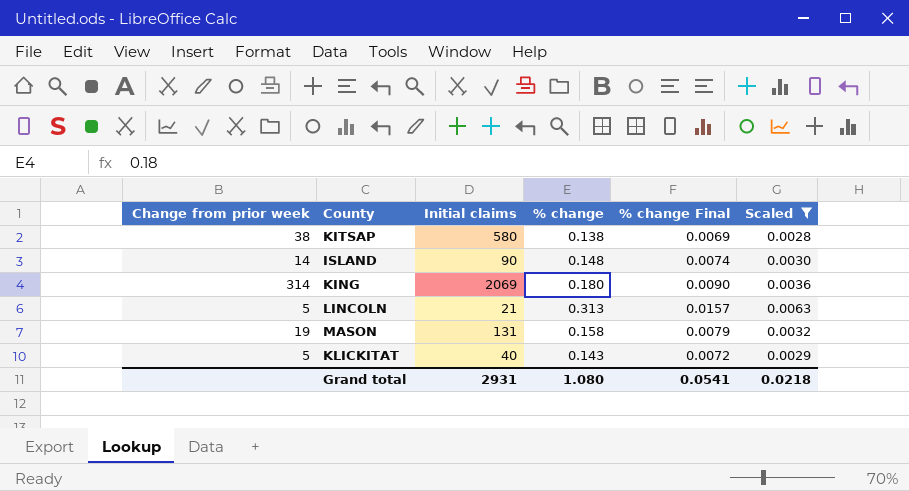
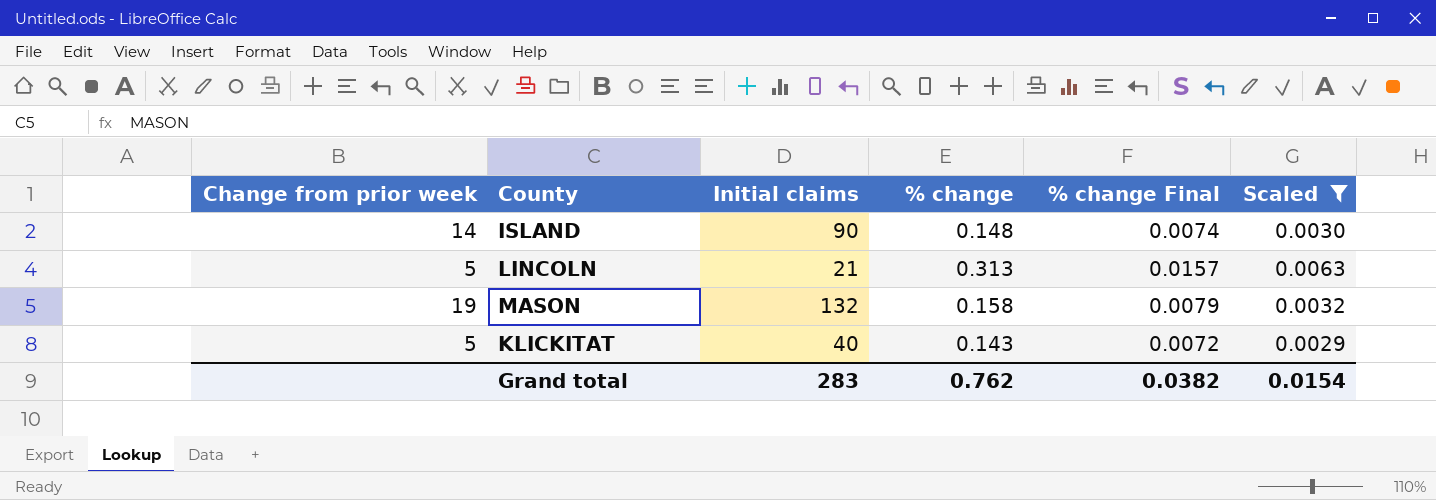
row KITSAP: 38 | 580 | 0.138 | 0.0069 | 0.0028 -> none
row KING: 314 | 2069 | 0.180 | 0.0090 | 0.0036 -> none
MASON | Initial claims: 131 -> 132
Grand total | Initial claims: 2931 -> 283
Grand total | % change: 1.080 -> 0.762
Grand total | % change Final: 0.0541 -> 0.0382
Grand total | Scaled: 0.0218 -> 0.0154

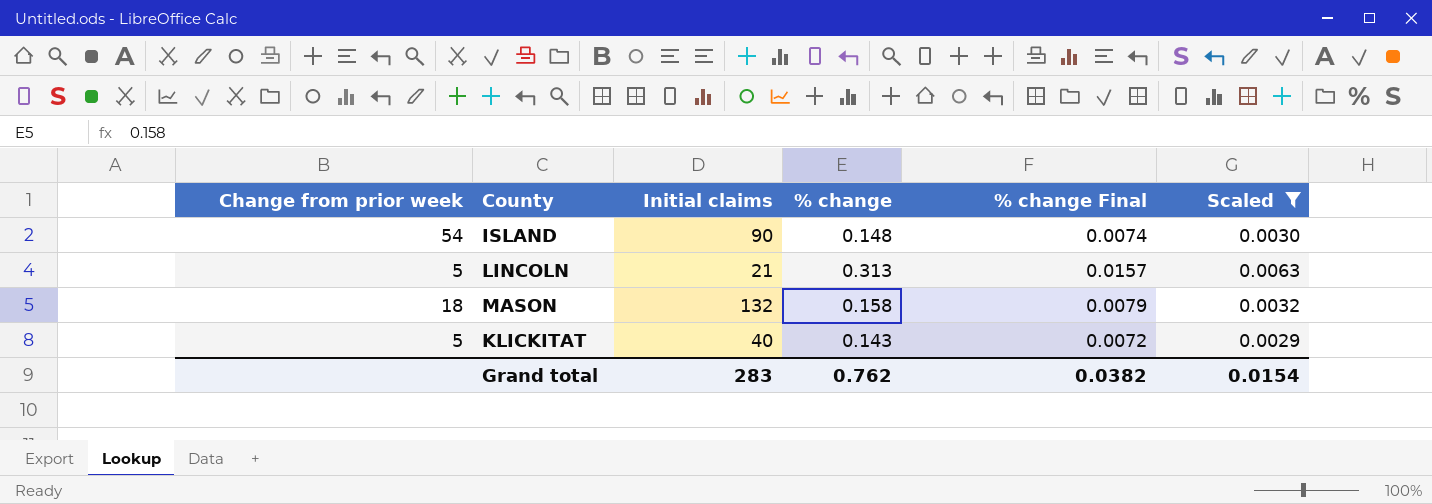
ISLAND | Change from prior week: 14 -> 54
MASON | Change from prior week: 19 -> 18

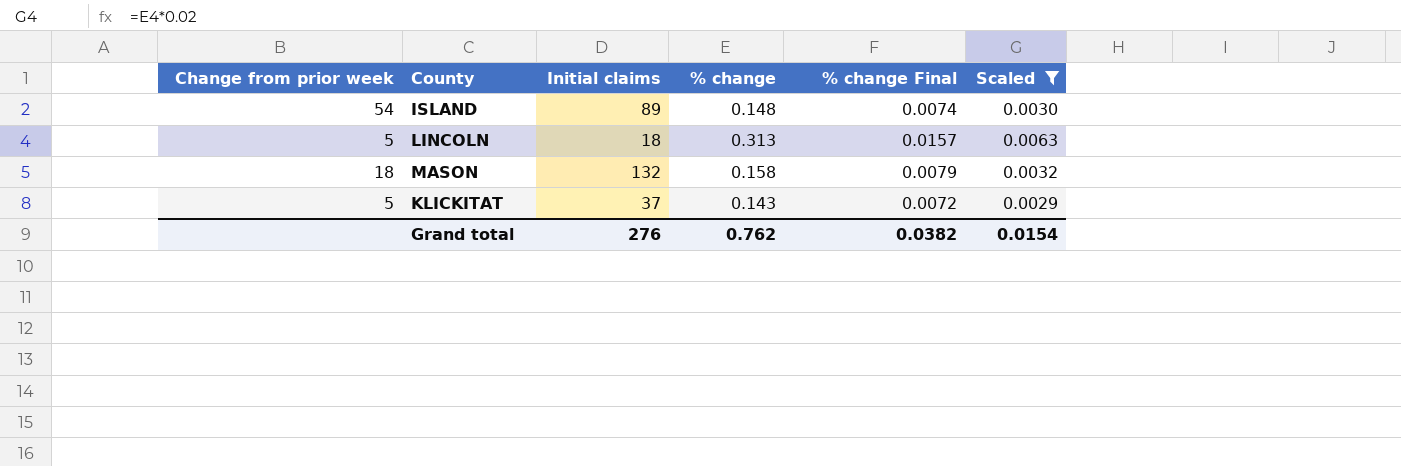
ISLAND | Initial claims: 90 -> 89
LINCOLN | Initial claims: 21 -> 18
KLICKITAT | Initial claims: 40 -> 37
Grand total | Initial claims: 283 -> 276

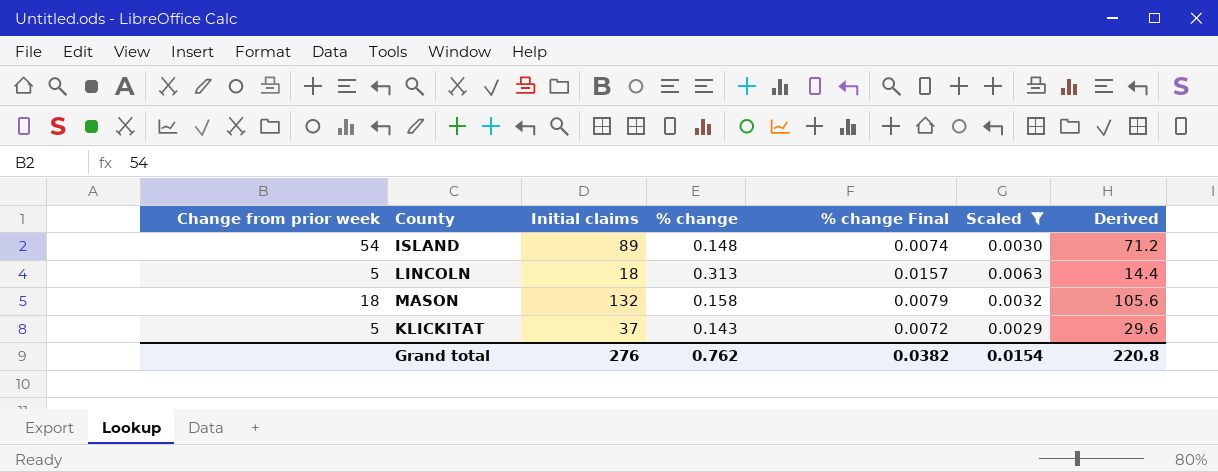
column Derived | formula: none -> [Initial claims] * 0.8

